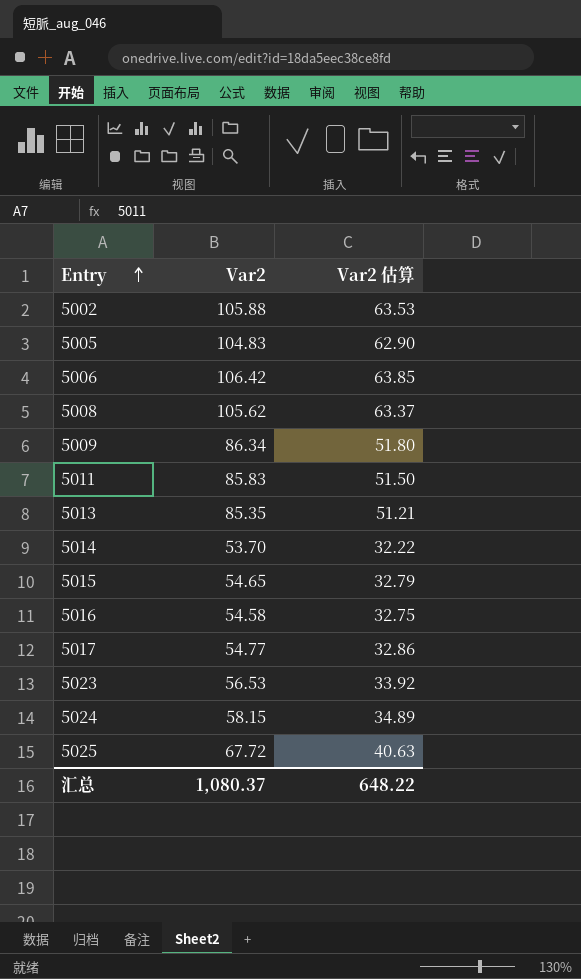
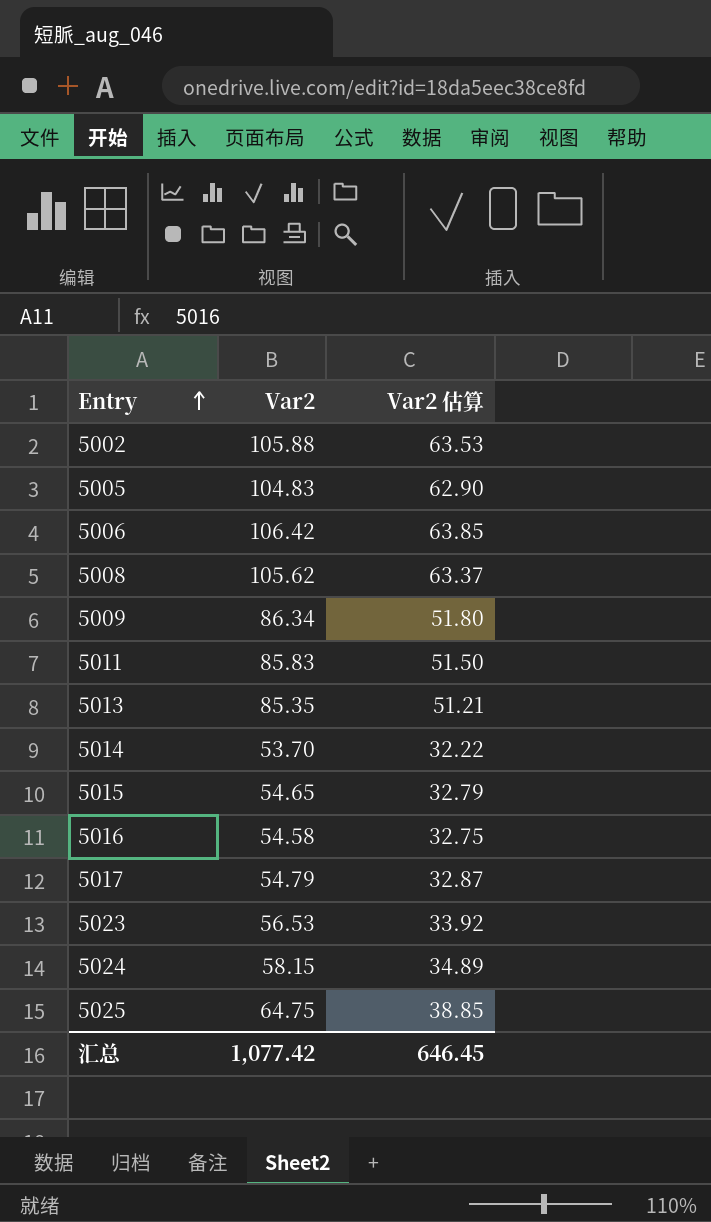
5017 | Var2: 54.77 -> 54.79
5017 | Var2 估算: 32.86 -> 32.87
5025 | Var2: 67.72 -> 64.75
5025 | Var2 估算: 40.63 -> 38.85
汇总 | Var2: 1,080.37 -> 1,077.42
汇总 | Var2 估算: 648.22 -> 646.45

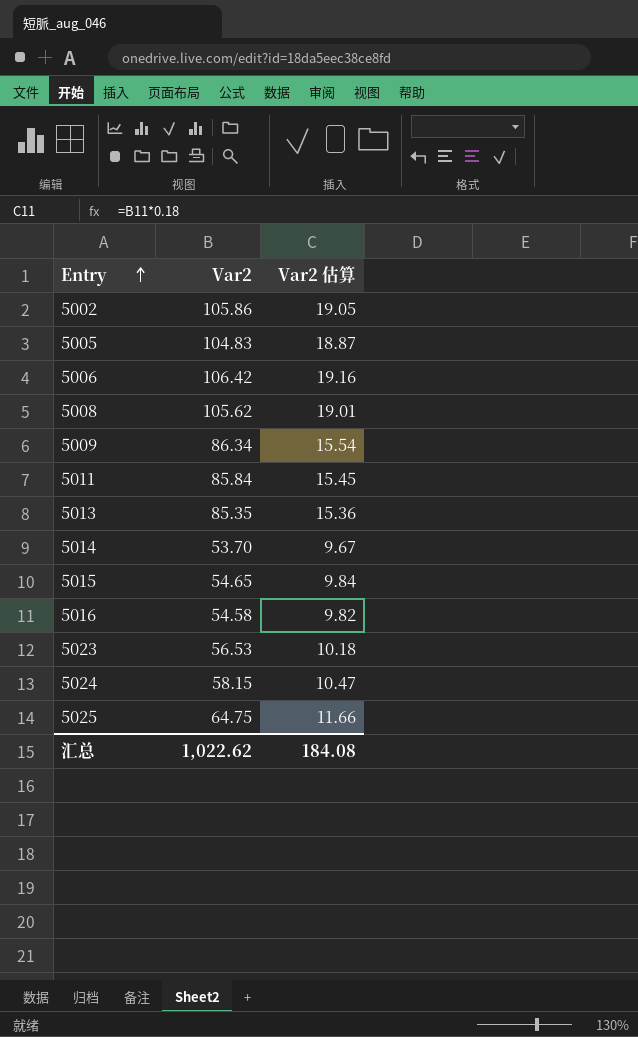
column Var2 估算 | formula: [Var2] * 0.6 -> [Var2] * 0.18
row 5017: 54.79 | 32.87 -> none
5002 | Var2: 105.88 -> 105.86
5011 | Var2: 85.83 -> 85.84
汇总 | Var2: 1,077.42 -> 1,022.62
汇总 | Var2 估算: 646.45 -> 184.08

